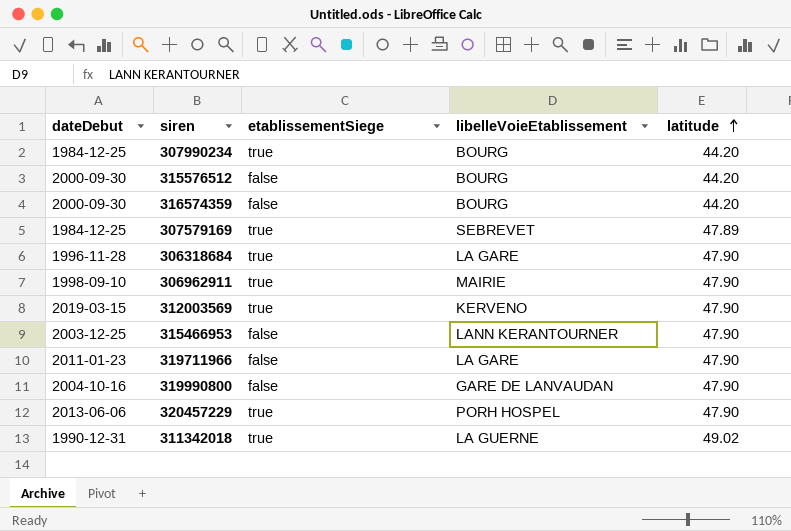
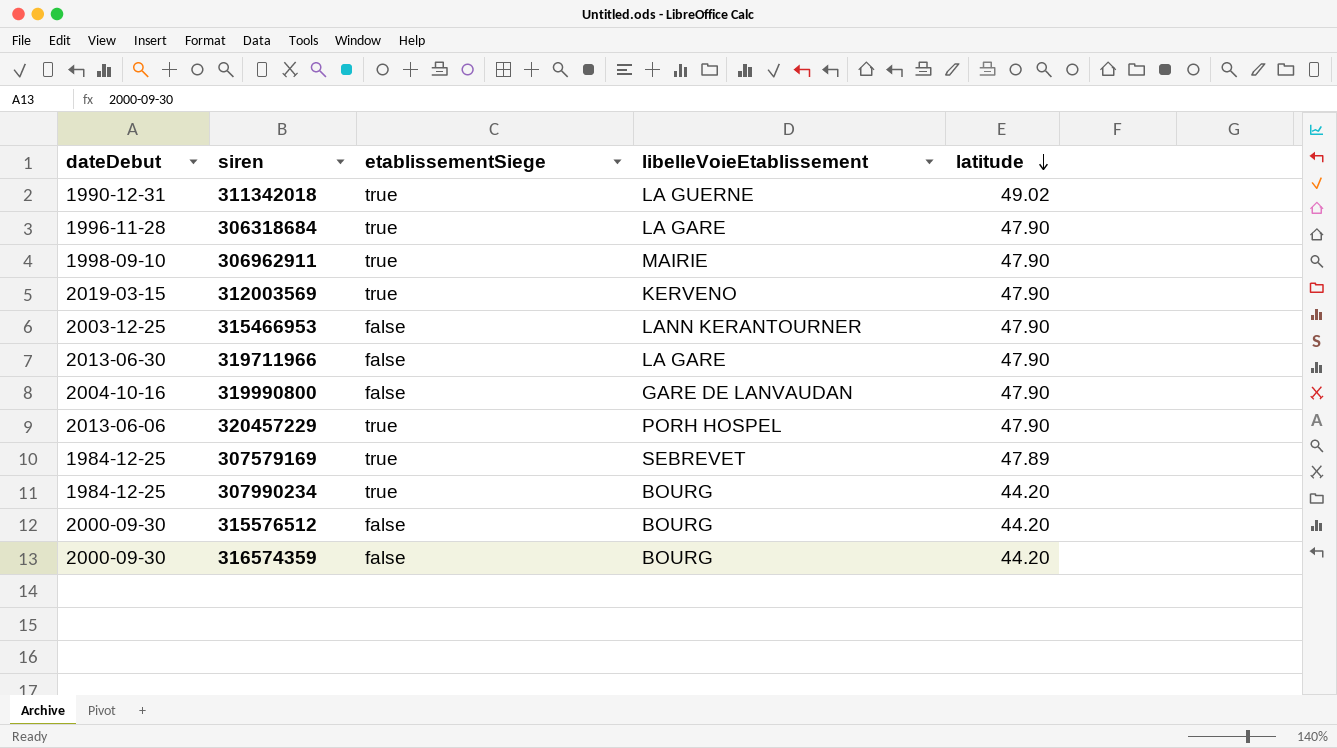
row order: latitude ascending -> latitude descending
319711966 | dateDebut: 2011-01-23 -> 2013-06-30

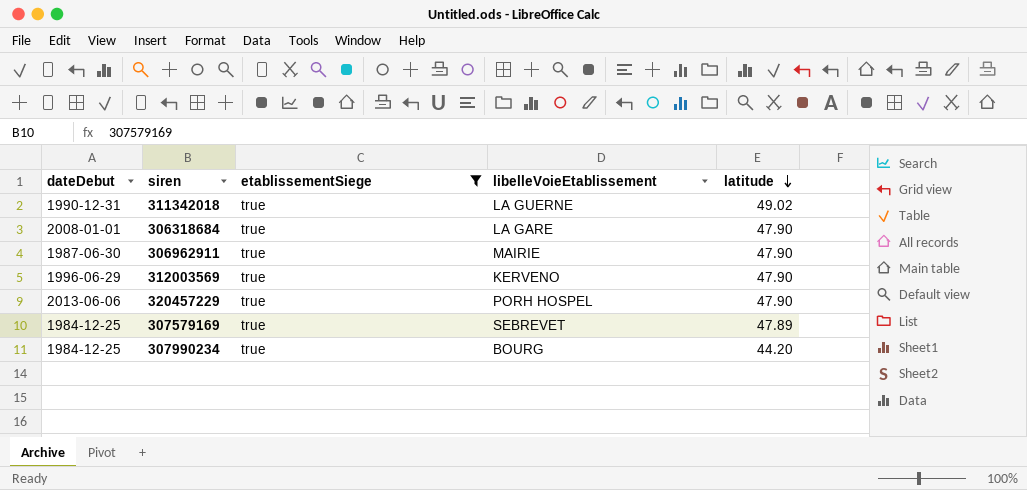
filter: none -> etablissementSiege = true
306318684 | dateDebut: 1996-11-28 -> 2008-01-01
306962911 | dateDebut: 1998-09-10 -> 1987-06-30
312003569 | dateDebut: 2019-03-15 -> 1996-06-29

